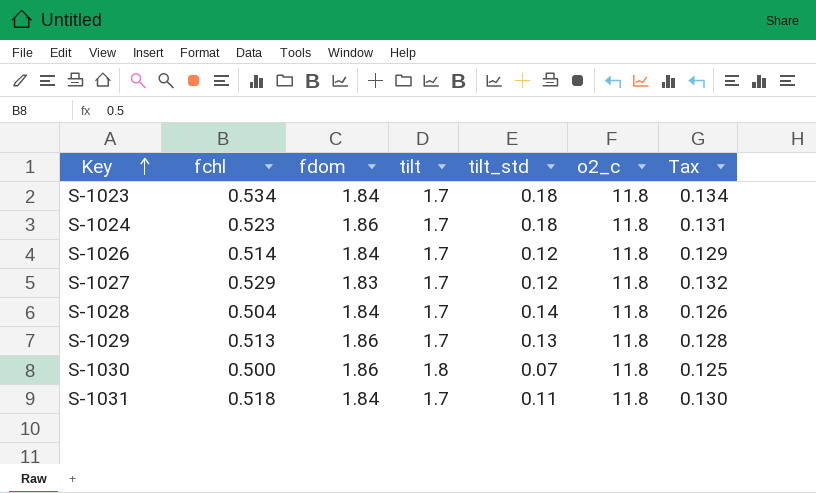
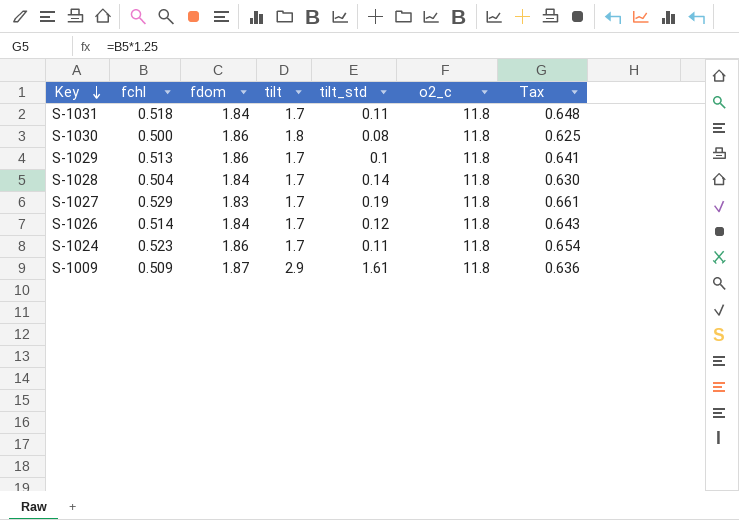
row order: Key ascending -> Key descending
column Tax | formula: [fchl] * 0.25 -> [fchl] * 1.25
row S-1023: 0.534 | 1.84 | 1.7 | 0.18 | 11.8 | 0.134 -> none
S-1030 | tilt_std: 0.07 -> 0.08
S-1029 | tilt_std: 0.13 -> 0.1
S-1027 | tilt_std: 0.12 -> 0.19
S-1024 | tilt_std: 0.18 -> 0.11
row S-1009: none -> 0.509 | 1.87 | 2.9 | 1.61 | 11.8 | 0.636

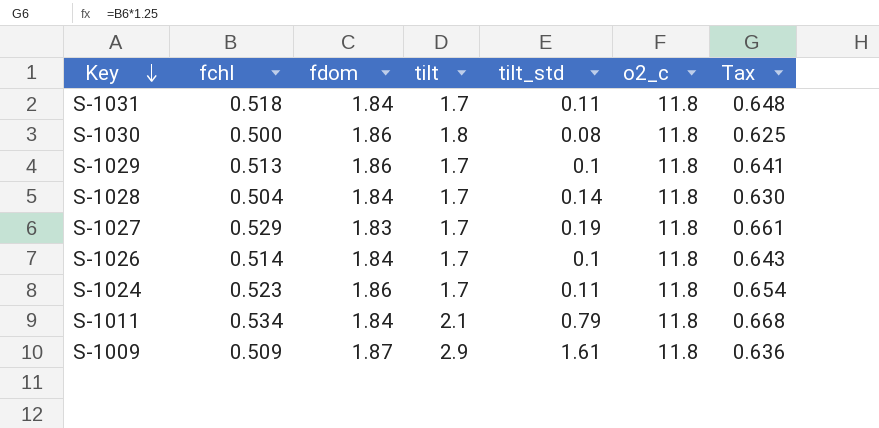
S-1026 | tilt_std: 0.12 -> 0.1
row S-1011: none -> 0.534 | 1.84 | 2.1 | 0.79 | 11.8 | 0.668

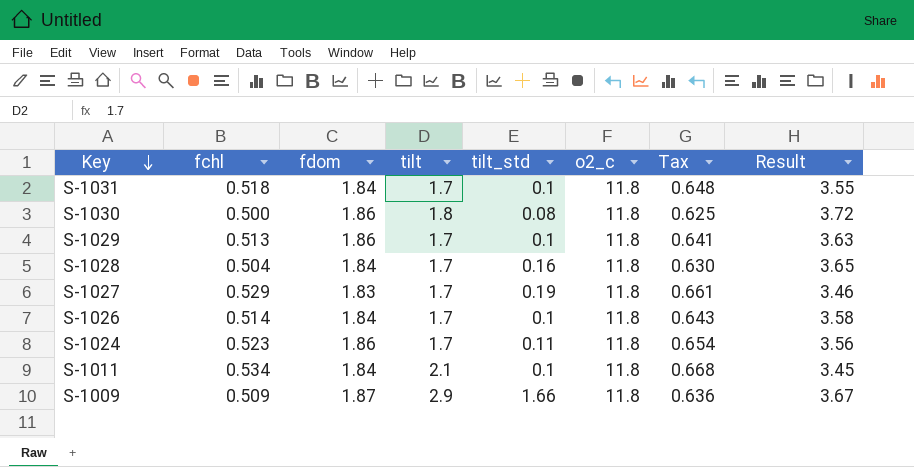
column Result | formula: none -> [fdom] / [fchl]
S-1031 | tilt_std: 0.11 -> 0.1
S-1028 | tilt_std: 0.14 -> 0.16
S-1011 | tilt_std: 0.79 -> 0.1
S-1009 | tilt_std: 1.61 -> 1.66

